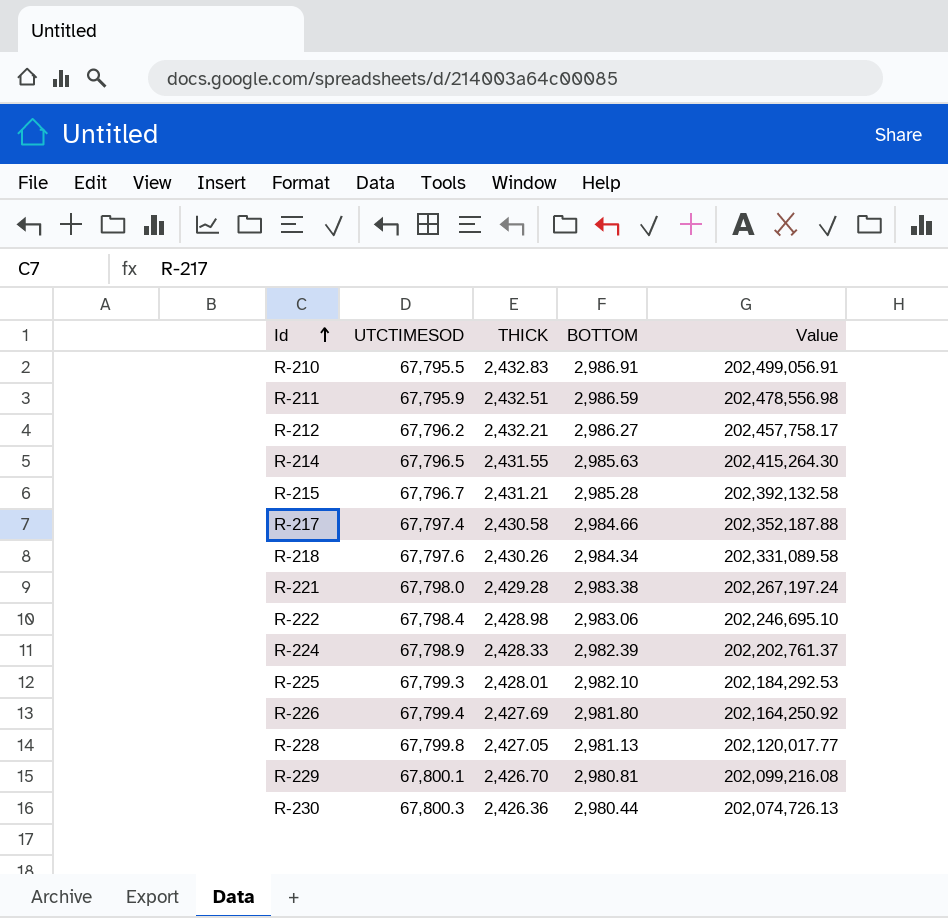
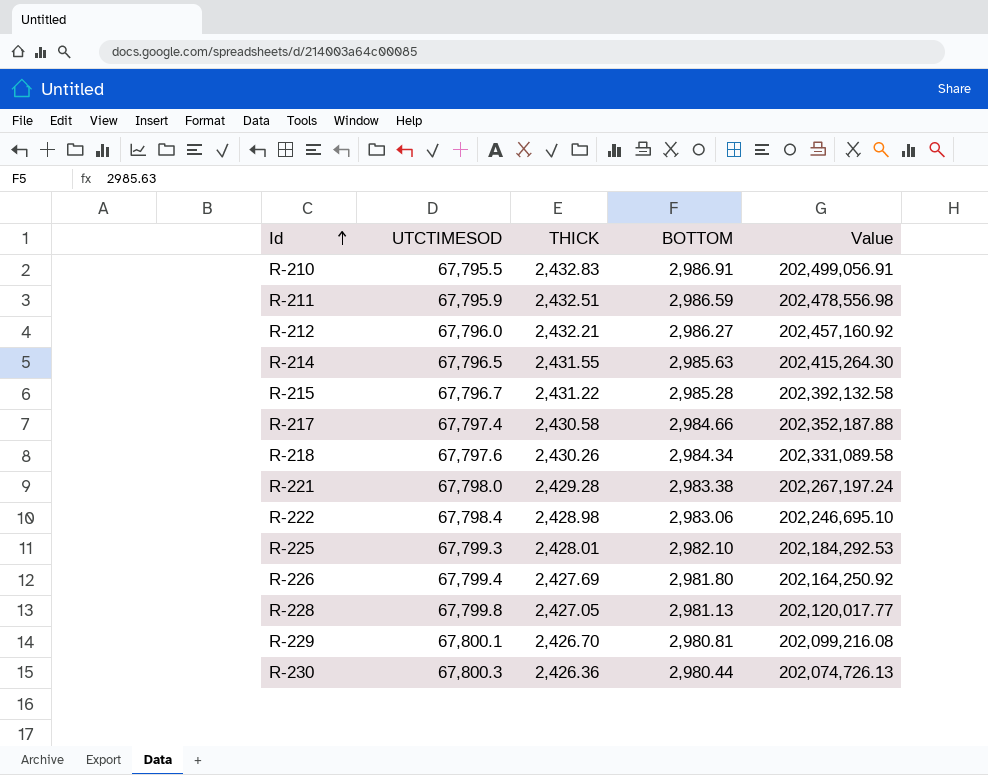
row R-224: 67,798.9 | 2,428.33 | 2,982.39 | 202,202,761.37 -> none
R-212 | UTCTIMESOD: 67,796.2 -> 67,796.0
R-212 | Value: 202,457,758.17 -> 202,457,160.92
R-215 | THICK: 2,431.21 -> 2,431.22

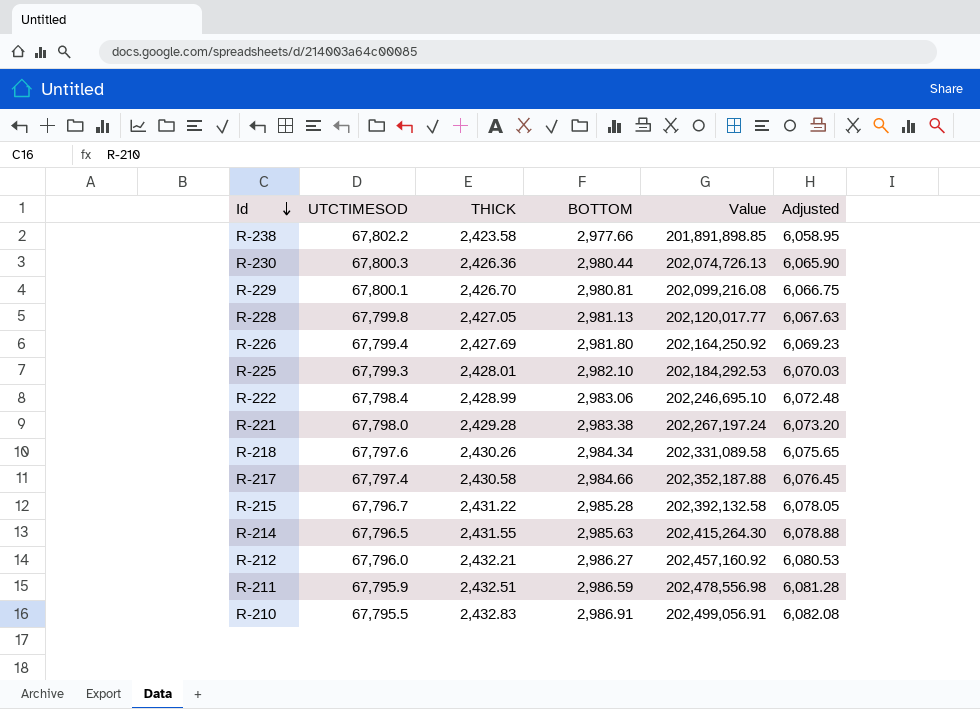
row order: Id ascending -> Id descending
column Adjusted | formula: none -> [THICK] * 2.5
row R-238: none -> 67,802.2 | 2,423.58 | 2,977.66 | 201,891,898.85 | 6,058.95
R-222 | THICK: 2,428.98 -> 2,428.99

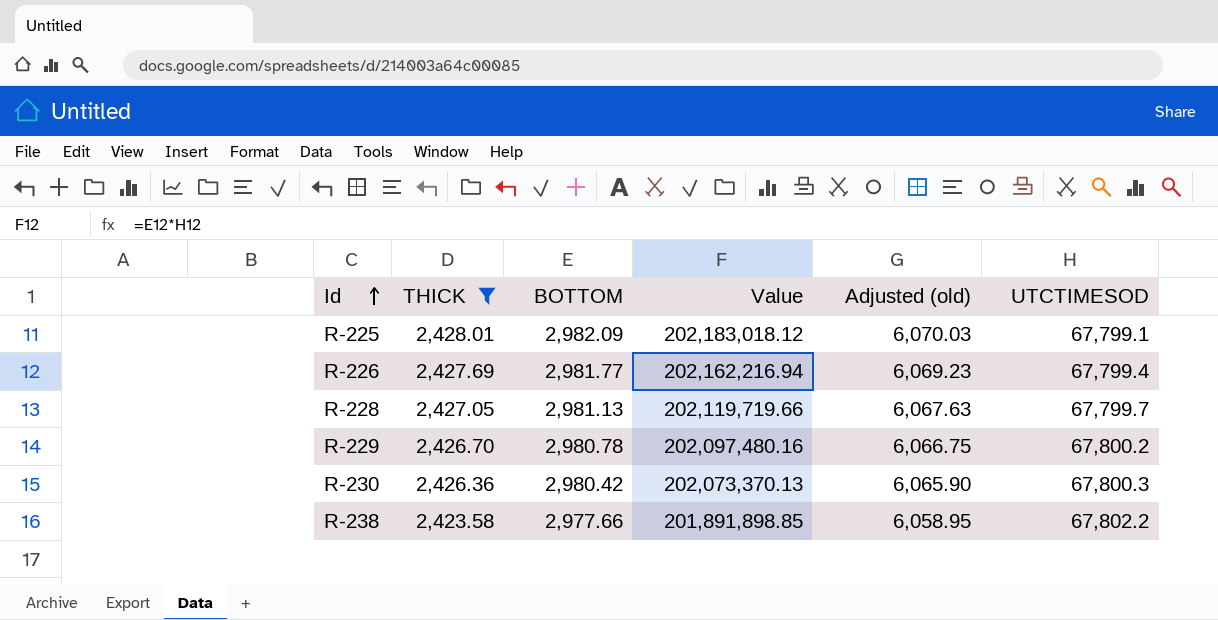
filter: none -> THICK <= 2,428.01
row order: Id descending -> Id ascending
column name: Adjusted -> Adjusted (old)
column UTCTIMESOD | position: 2 -> 6
R-225 | BOTTOM: 2,982.10 -> 2,982.09
R-225 | Value: 202,184,292.53 -> 202,183,018.12
R-225 | UTCTIMESOD: 67,799.3 -> 67,799.1
R-226 | BOTTOM: 2,981.80 -> 2,981.77
R-226 | Value: 202,164,250.92 -> 202,162,216.94
R-228 | Value: 202,120,017.77 -> 202,119,719.66
R-228 | UTCTIMESOD: 67,799.8 -> 67,799.7
R-229 | BOTTOM: 2,980.81 -> 2,980.78
R-229 | Value: 202,099,216.08 -> 202,097,480.16
R-229 | UTCTIMESOD: 67,800.1 -> 67,800.2
R-230 | BOTTOM: 2,980.44 -> 2,980.42
R-230 | Value: 202,074,726.13 -> 202,073,370.13

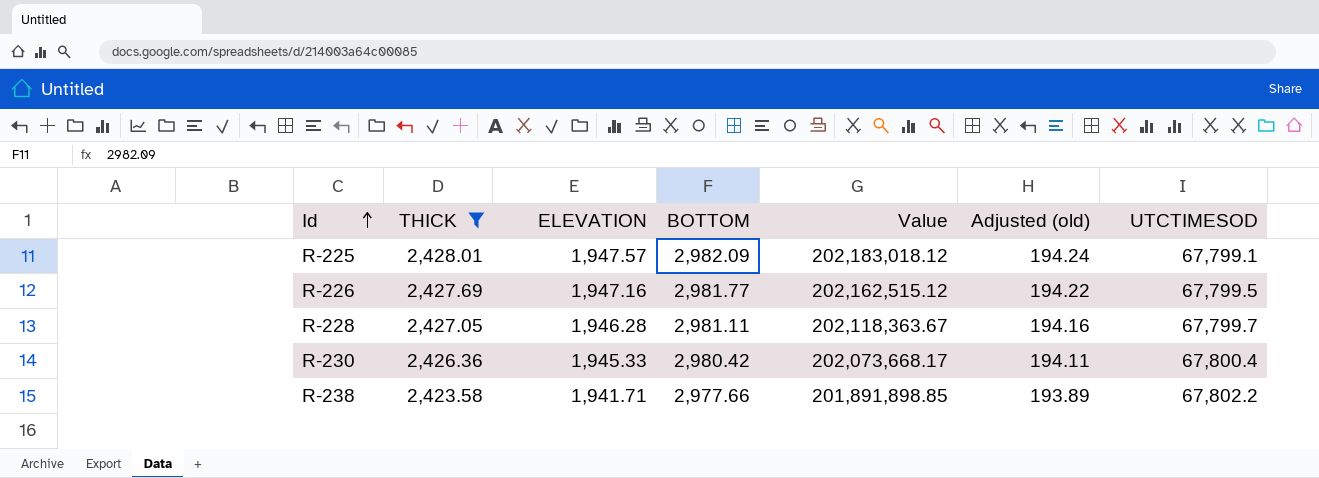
column ELEVATION | position: none -> 3
column Adjusted (old) | formula: [THICK] * 2.5 -> [THICK] * 0.08
row R-229: 2,426.70 | 2,980.78 | 202,097,480.16 | 6,066.75 | 67,800.2 -> none
R-226 | Value: 202,162,216.94 -> 202,162,515.12
R-226 | UTCTIMESOD: 67,799.4 -> 67,799.5
R-228 | BOTTOM: 2,981.13 -> 2,981.11
R-228 | Value: 202,119,719.66 -> 202,118,363.67
R-230 | Value: 202,073,370.13 -> 202,073,668.17
R-230 | UTCTIMESOD: 67,800.3 -> 67,800.4

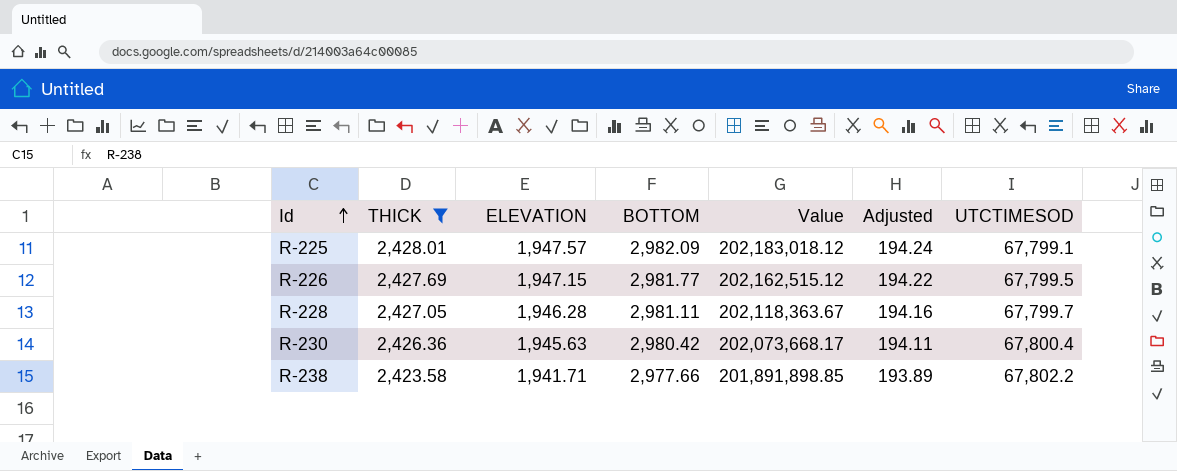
column name: Adjusted (old) -> Adjusted
R-226 | ELEVATION: 1,947.16 -> 1,947.15
R-230 | ELEVATION: 1,945.33 -> 1,945.63

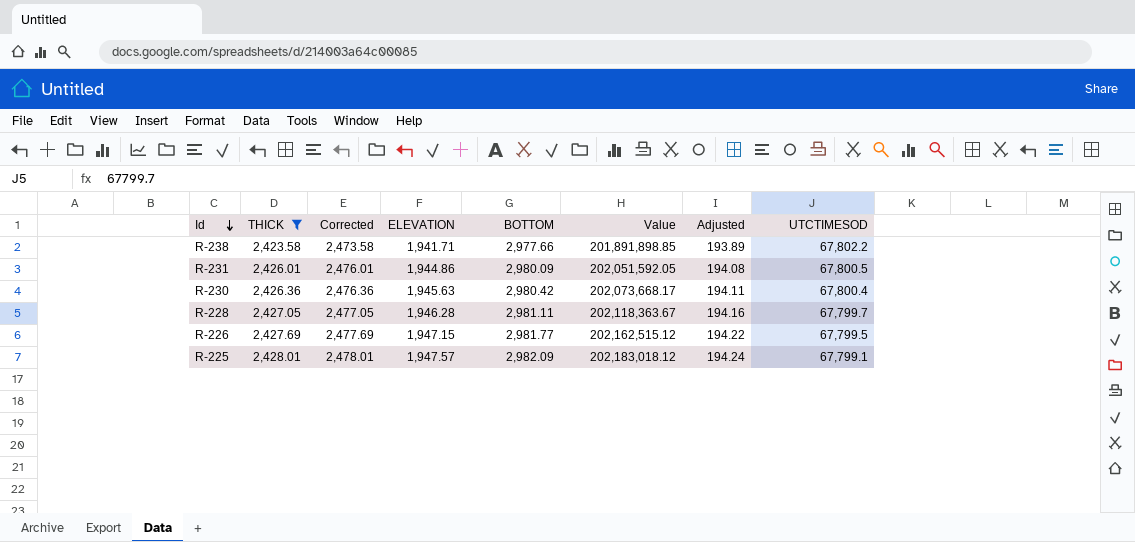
row order: Id ascending -> Id descending
column Corrected | formula: none -> [THICK] + 50
row R-231: none -> 2,426.01 | 2,476.01 | 1,944.86 | 2,980.09 | 202,051,592.05 | 194.08 | 67,800.5

